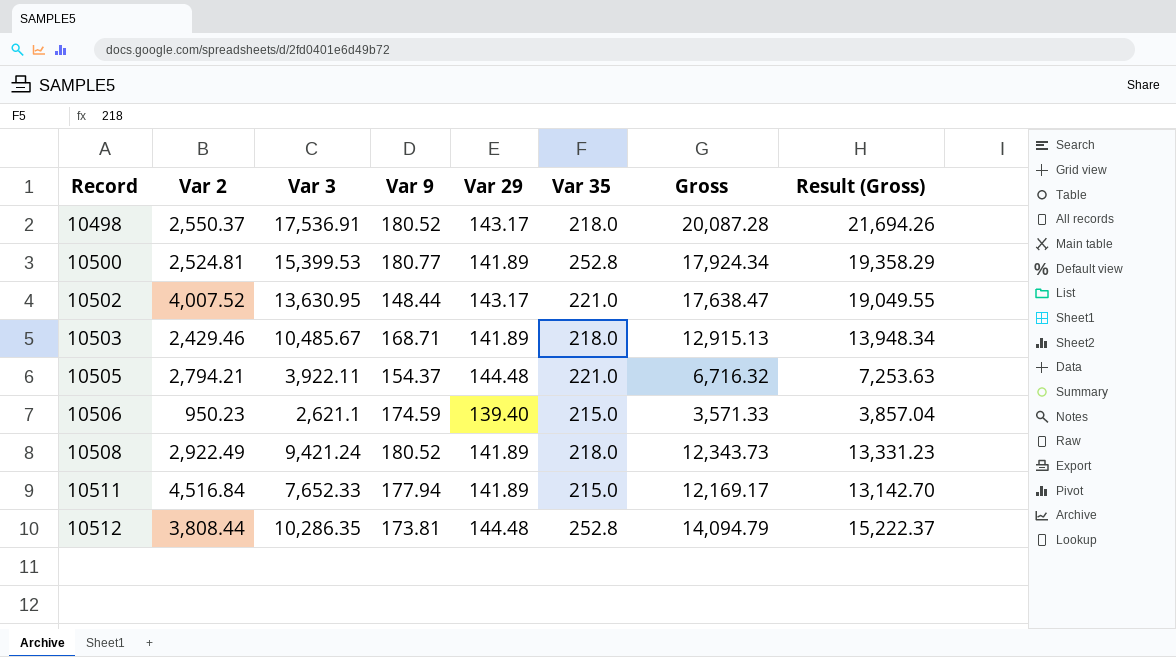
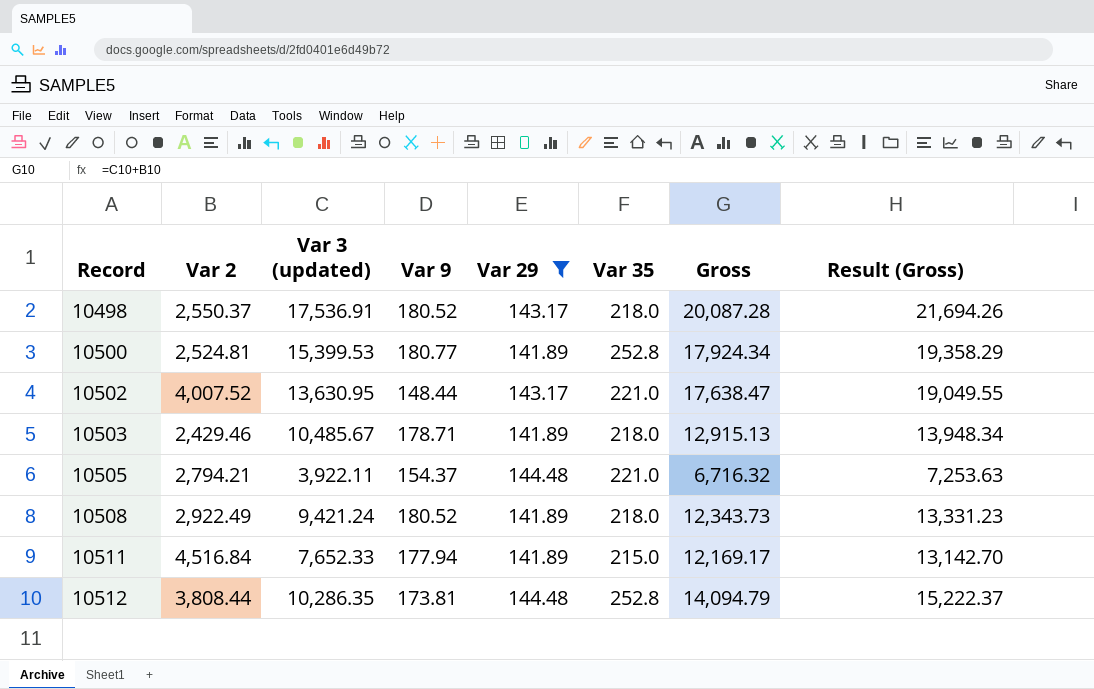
filter: none -> Var 29 != 139.40
column name: Var 3 -> Var 3 (updated)
10503 | Var 9: 168.71 -> 178.71

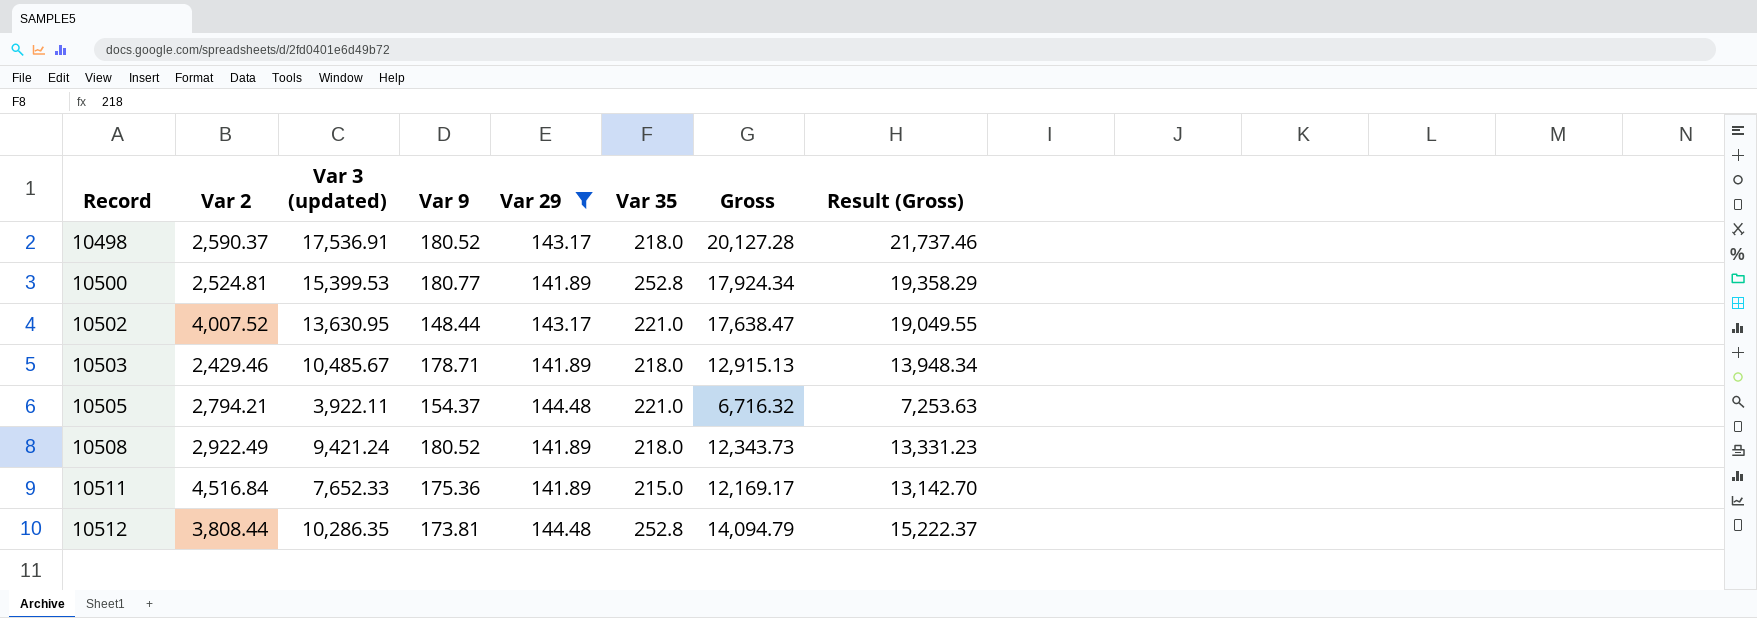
10498 | Var 2: 2,550.37 -> 2,590.37
10498 | Gross: 20,087.28 -> 20,127.28
10498 | Result (Gross): 21,694.26 -> 21,737.46
10511 | Var 9: 177.94 -> 175.36

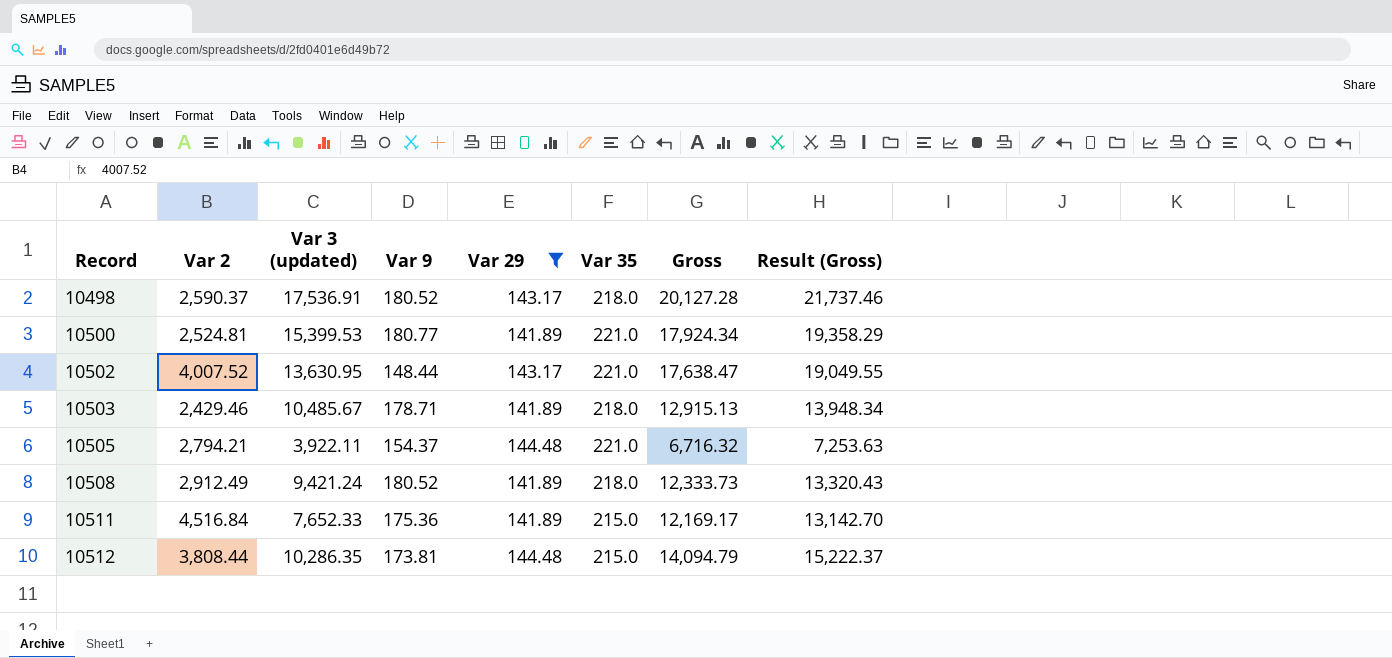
10500 | Var 35: 252.8 -> 221.0
10508 | Var 2: 2,922.49 -> 2,912.49
10508 | Gross: 12,343.73 -> 12,333.73
10508 | Result (Gross): 13,331.23 -> 13,320.43
10512 | Var 35: 252.8 -> 215.0

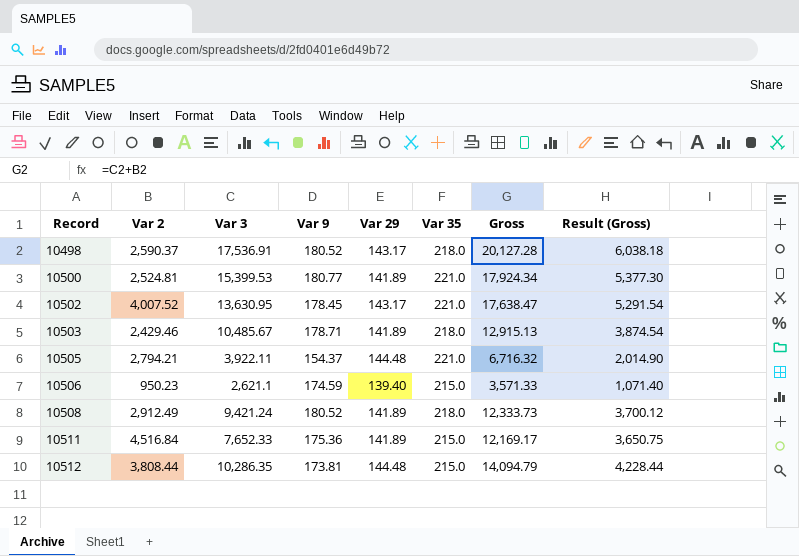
filter: Var 29 != 139.40 -> none
column name: Var 3 (updated) -> Var 3
column Result (Gross) | formula: [Gross] * 1.08 -> [Gross] * 0.3
10502 | Var 9: 148.44 -> 178.45

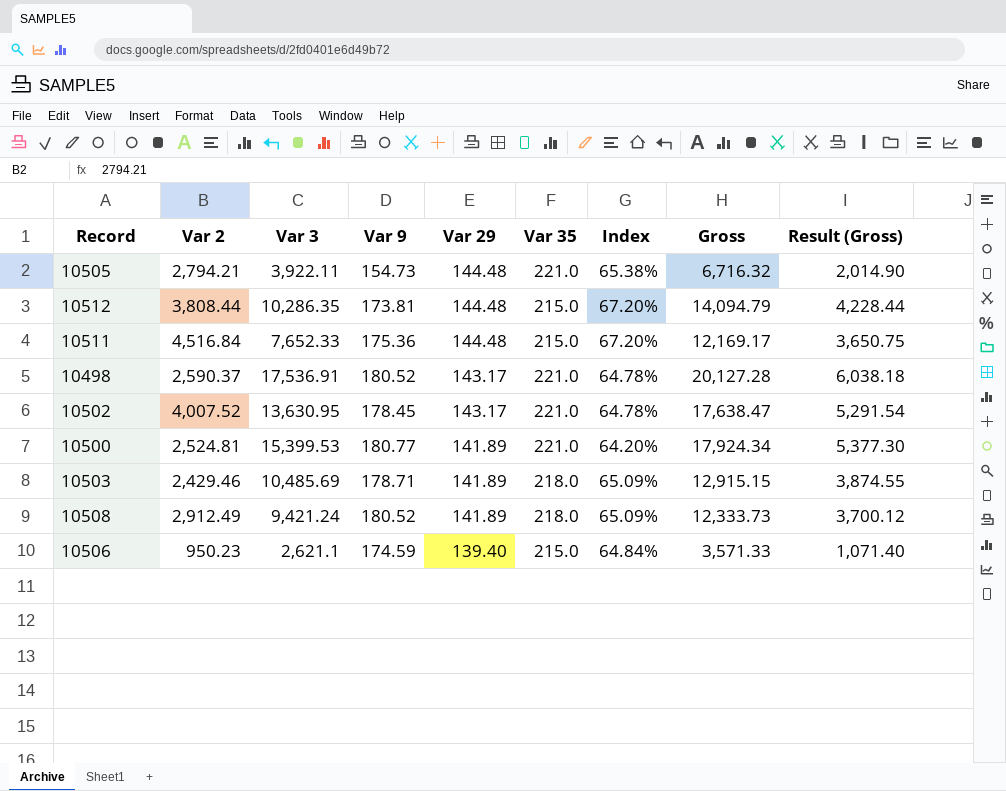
row order: Record ascending -> Var 29 descending
column Index | formula: none -> [Var 29] / [Var 35]
10505 | Var 9: 154.37 -> 154.73
10511 | Var 29: 141.89 -> 144.48
10498 | Var 35: 218.0 -> 221.0
10503 | Var 3: 10,485.67 -> 10,485.69
10503 | Gross: 12,915.13 -> 12,915.15
10503 | Result (Gross): 3,874.54 -> 3,874.55

